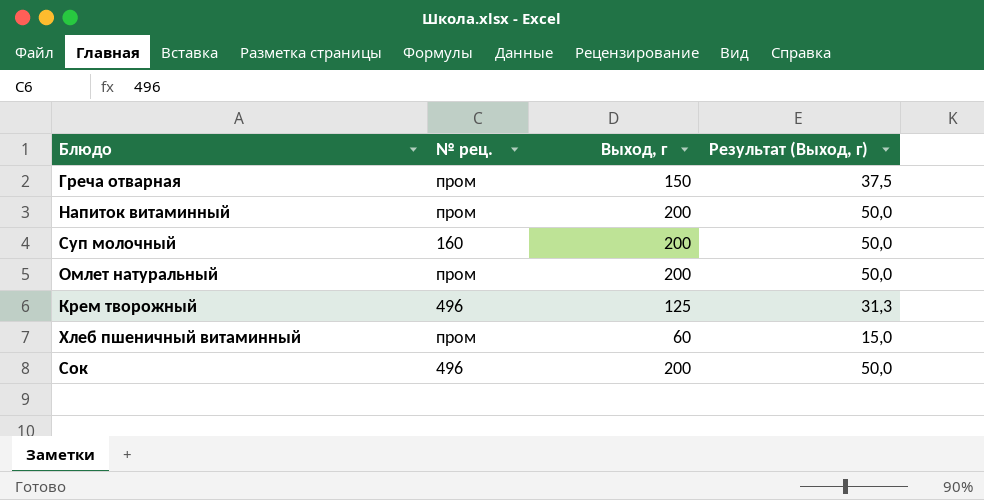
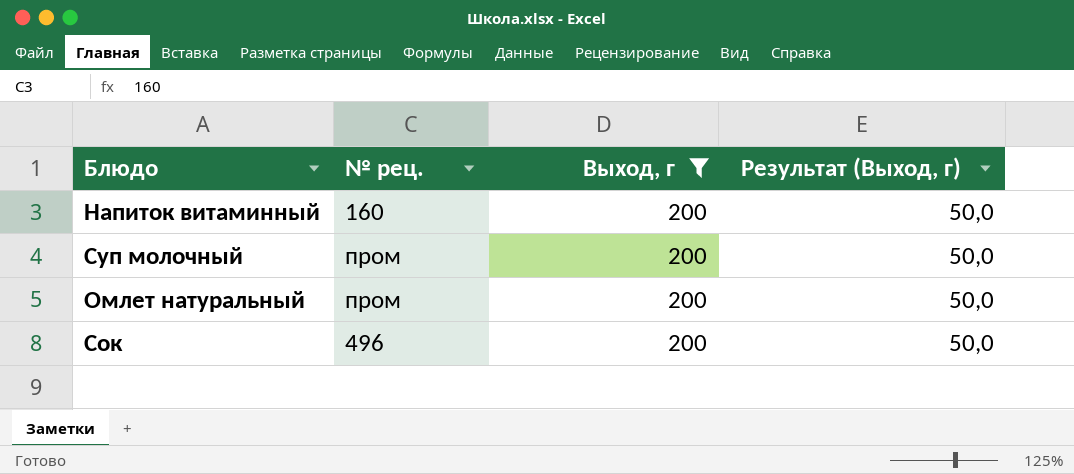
filter: none -> Выход, г = 200
Напиток витаминный | № рец.: пром -> 160
Суп молочный | № рец.: 160 -> пром

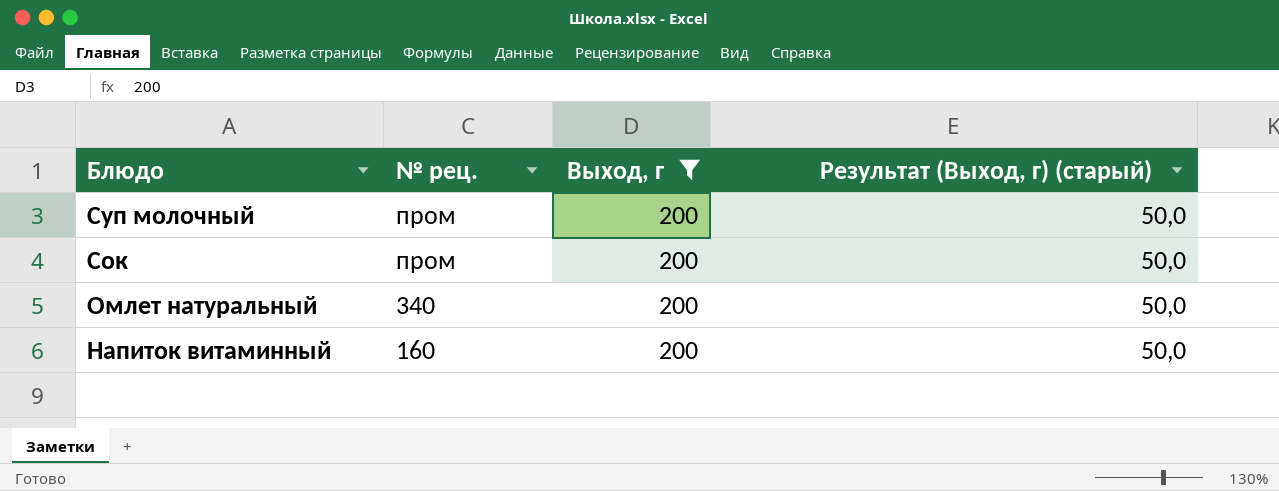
row order: none -> Блюдо descending
column name: Результат (Выход, г) -> Результат (Выход, г) (старый)
Сок | № рец.: 496 -> пром
Омлет натуральный | № рец.: пром -> 340

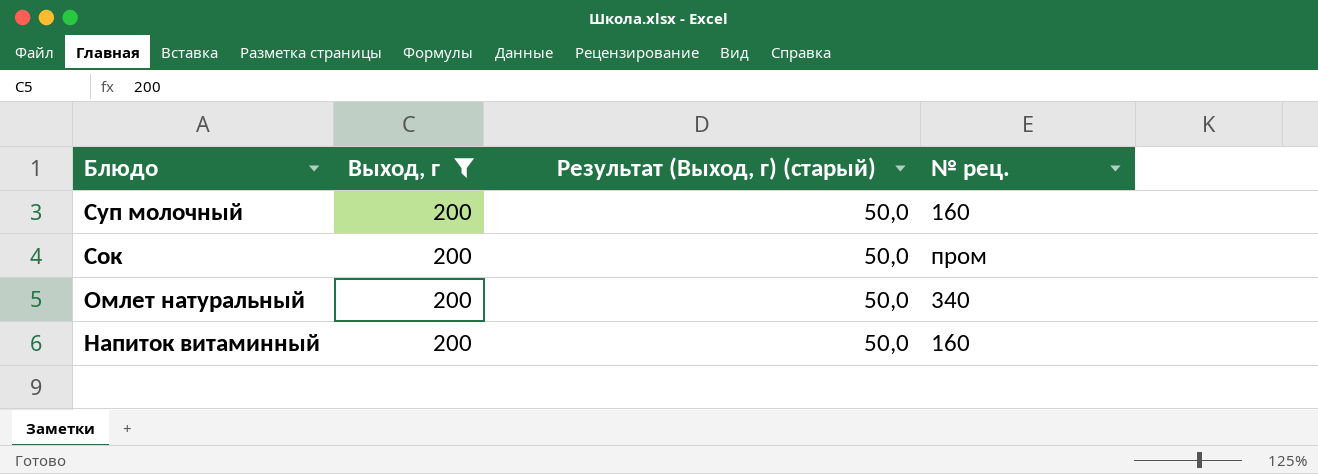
column № рец. | position: 2 -> 4
Суп молочный | № рец.: пром -> 160

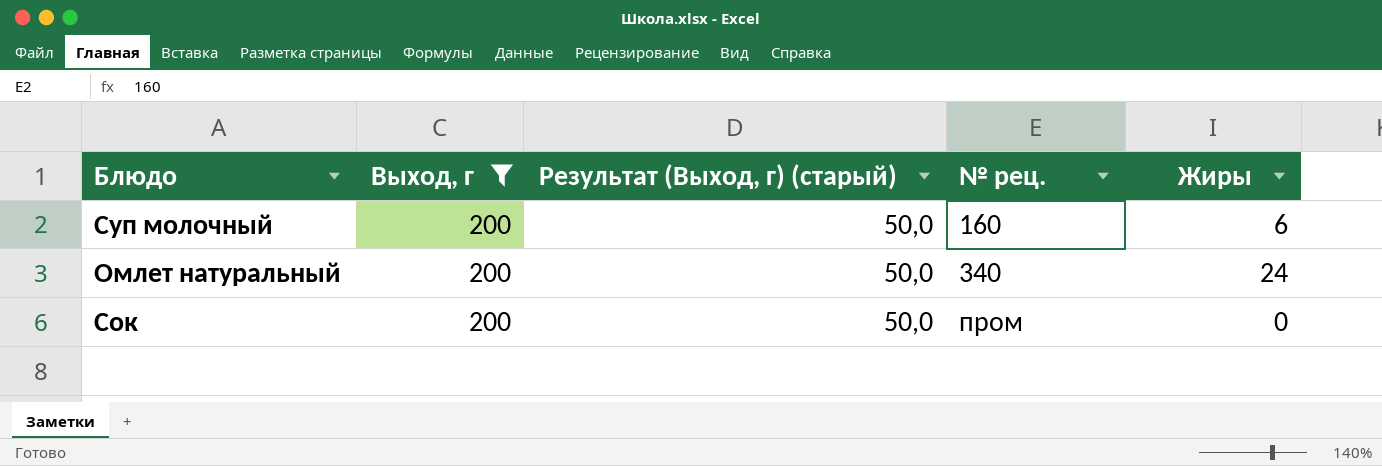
row order: Блюдо descending -> № рец. ascending
column Жиры | position: none -> 5
row Напиток витаминный: 200 | 50,0 | 160 -> none

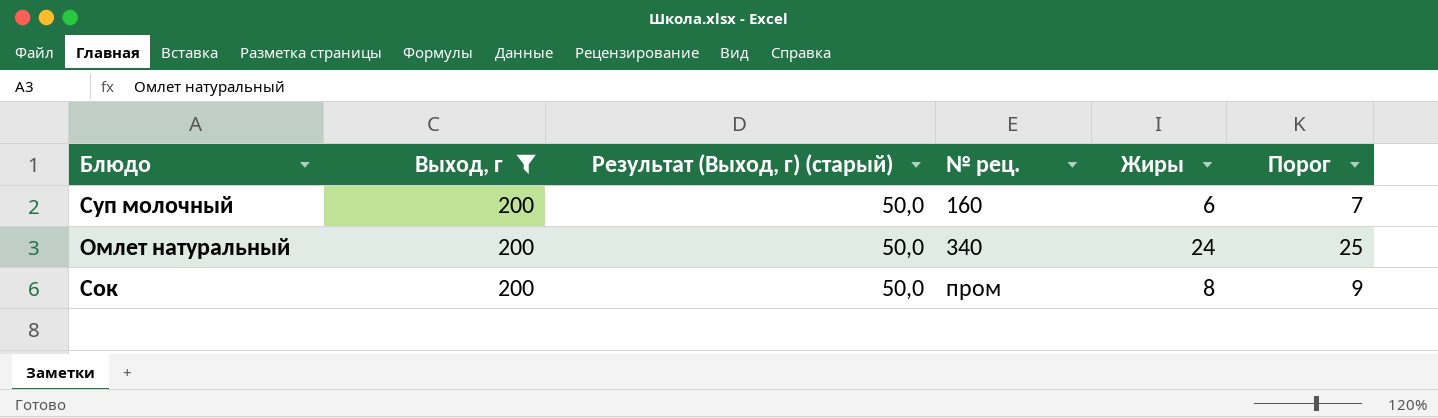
column Порог | formula: none -> [Жиры] + 1
Сок | Жиры: 0 -> 8

